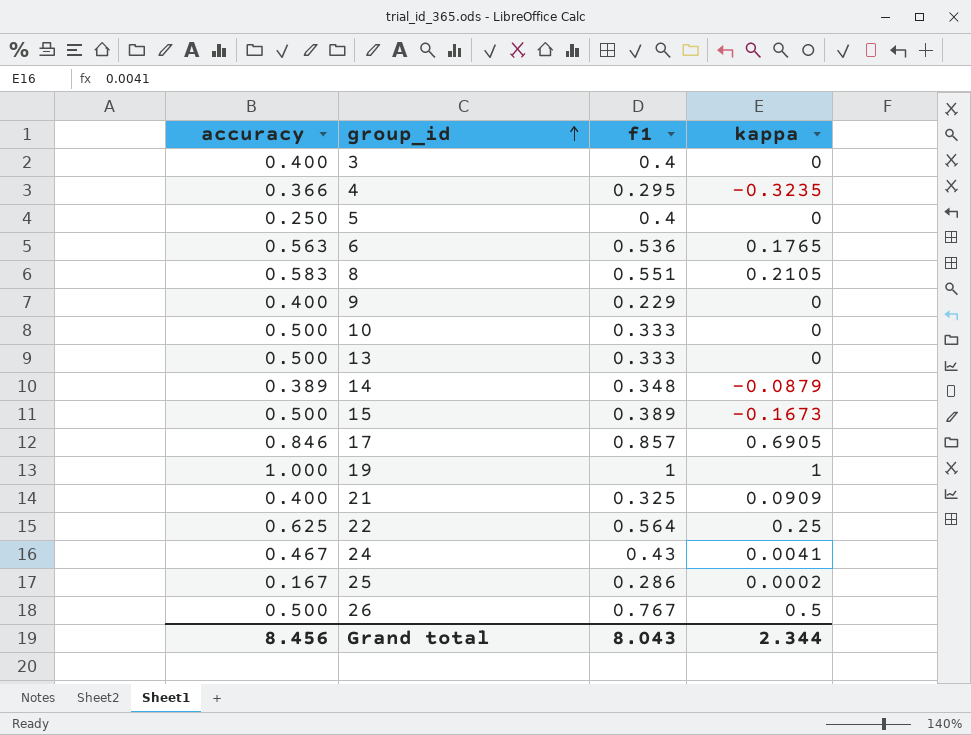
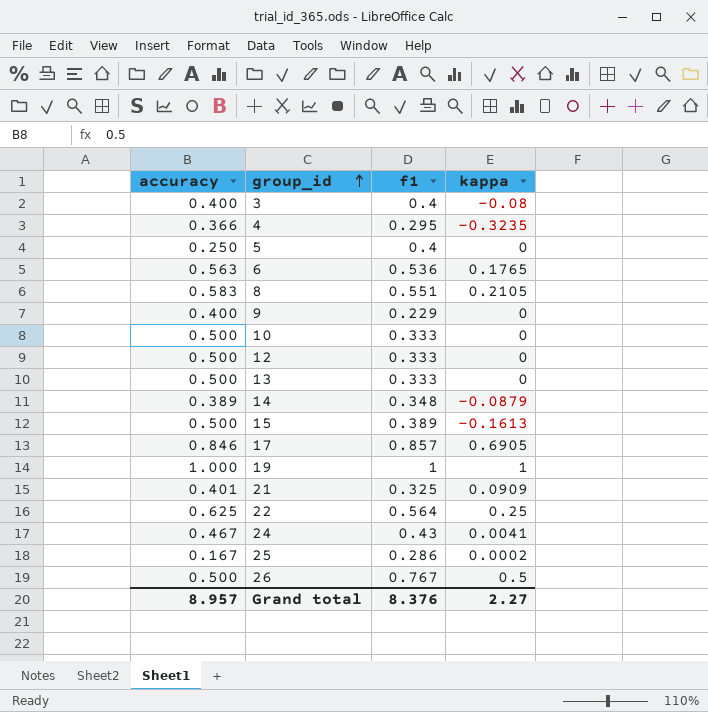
3 | kappa: 0 -> -0.08
row 12: none -> 0.500 | 0.333 | 0
15 | kappa: -0.1673 -> -0.1613
21 | accuracy: 0.400 -> 0.401
Grand total | accuracy: 8.456 -> 8.957
Grand total | f1: 8.043 -> 8.376
Grand total | kappa: 2.344 -> 2.27

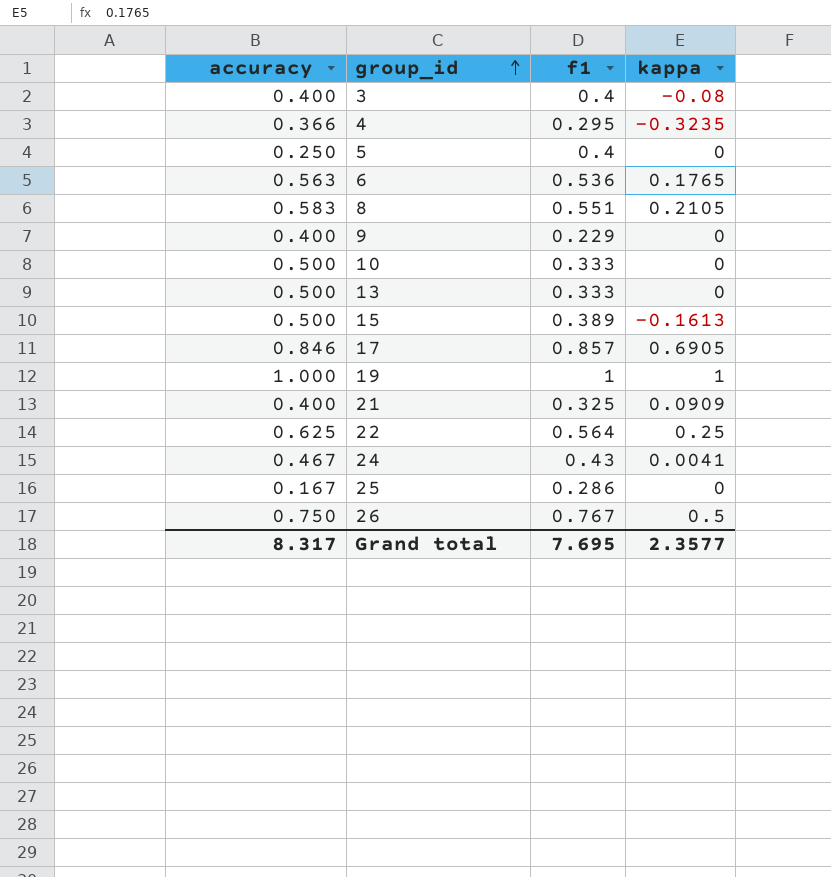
row 12: 0.500 | 0.333 | 0 -> none
row 14: 0.389 | 0.348 | -0.0879 -> none
21 | accuracy: 0.401 -> 0.400
25 | kappa: 0.0002 -> 0
26 | accuracy: 0.500 -> 0.750
Grand total | accuracy: 8.957 -> 8.317
Grand total | f1: 8.376 -> 7.695
Grand total | kappa: 2.27 -> 2.3577

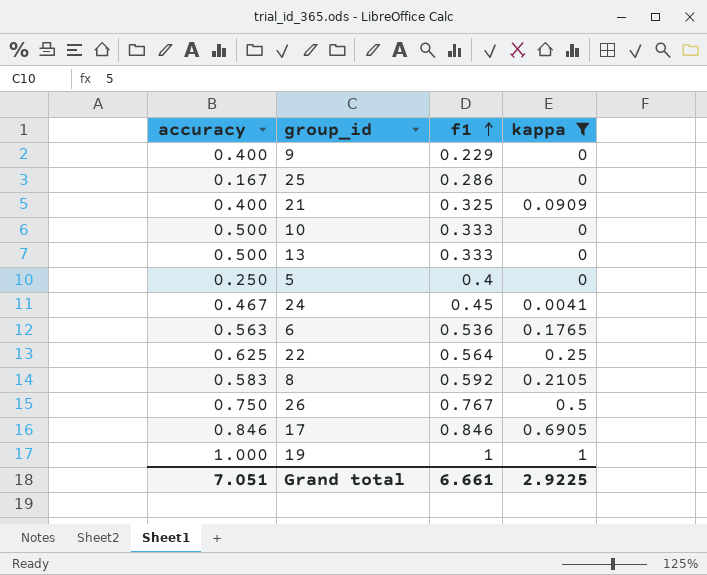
filter: none -> kappa >= 0
row order: group_id ascending -> f1 ascending
24 | f1: 0.43 -> 0.45
8 | f1: 0.551 -> 0.592
17 | f1: 0.857 -> 0.846
Grand total | accuracy: 8.317 -> 7.051
Grand total | f1: 7.695 -> 6.661
Grand total | kappa: 2.3577 -> 2.9225

